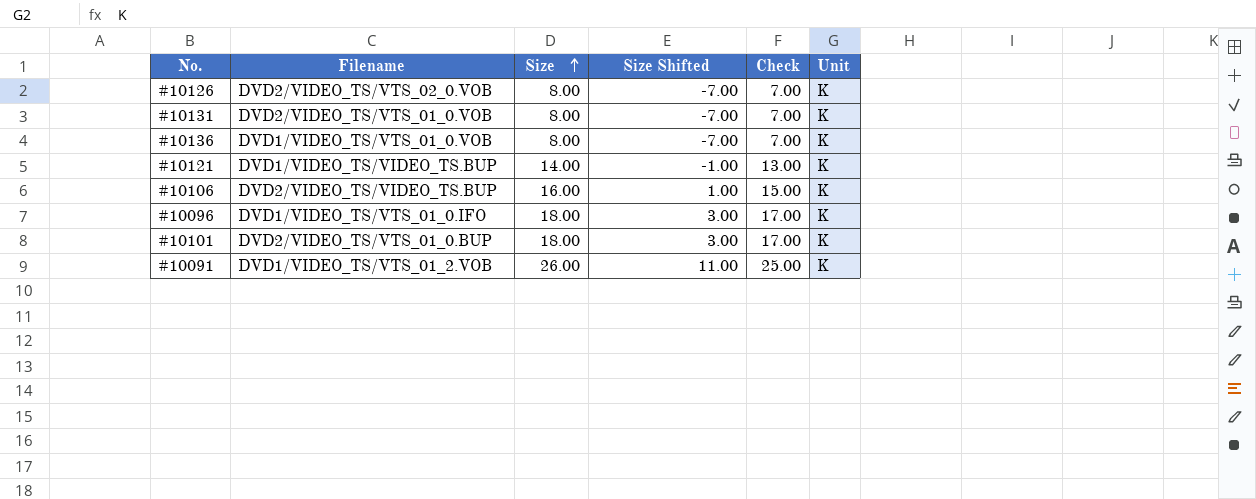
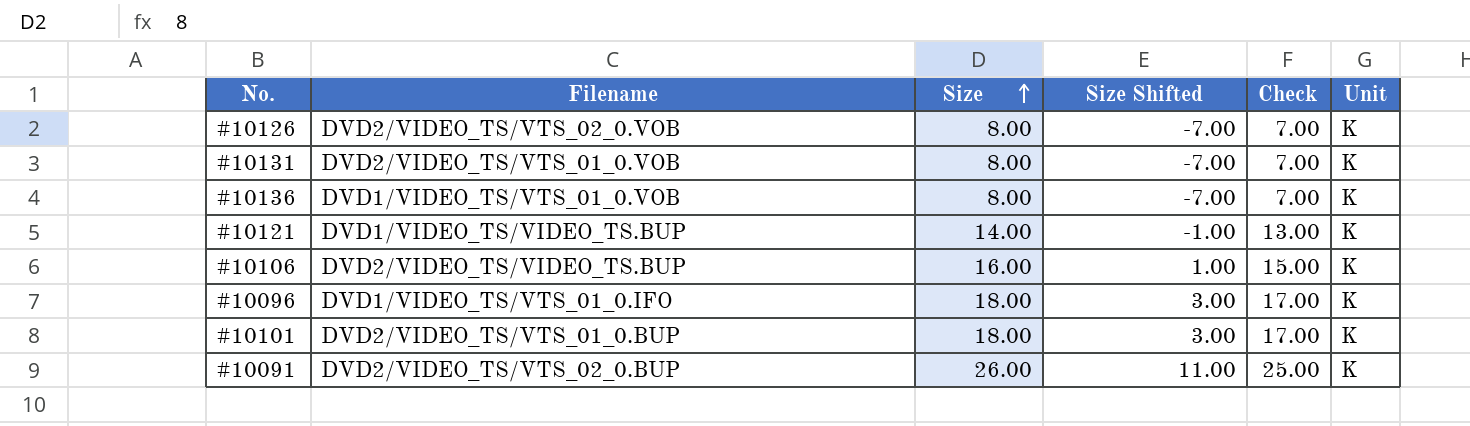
#10091 | Filename: DVD1/VIDEO_TS/VTS_01_2.VOB -> DVD2/VIDEO_TS/VTS_02_0.BUP

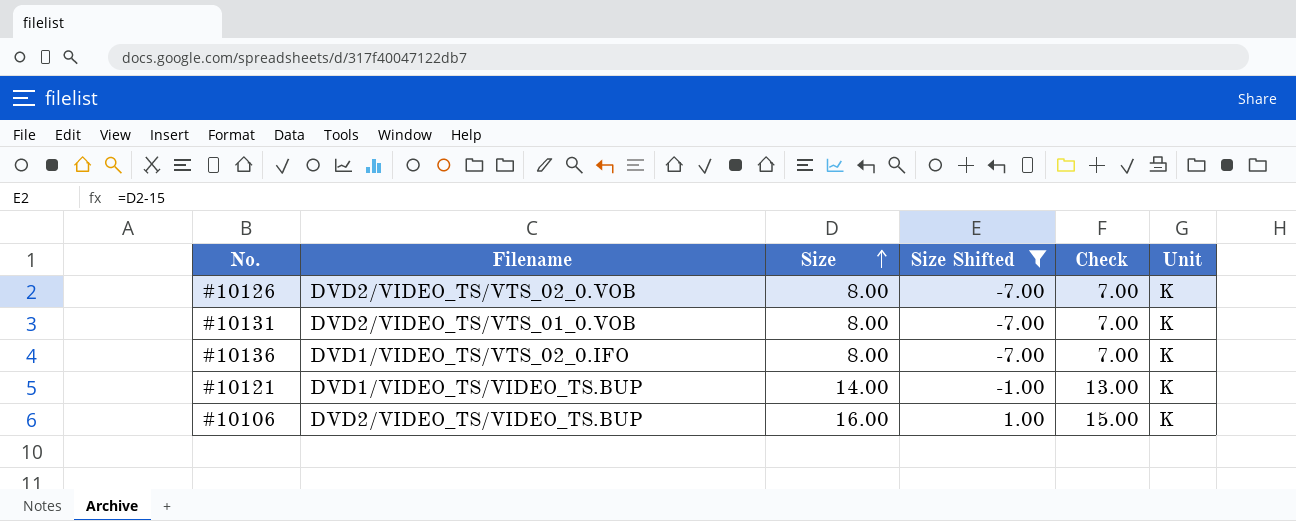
filter: none -> Size Shifted <= 1.00
#10136 | Filename: DVD1/VIDEO_TS/VTS_01_0.VOB -> DVD1/VIDEO_TS/VTS_02_0.IFO

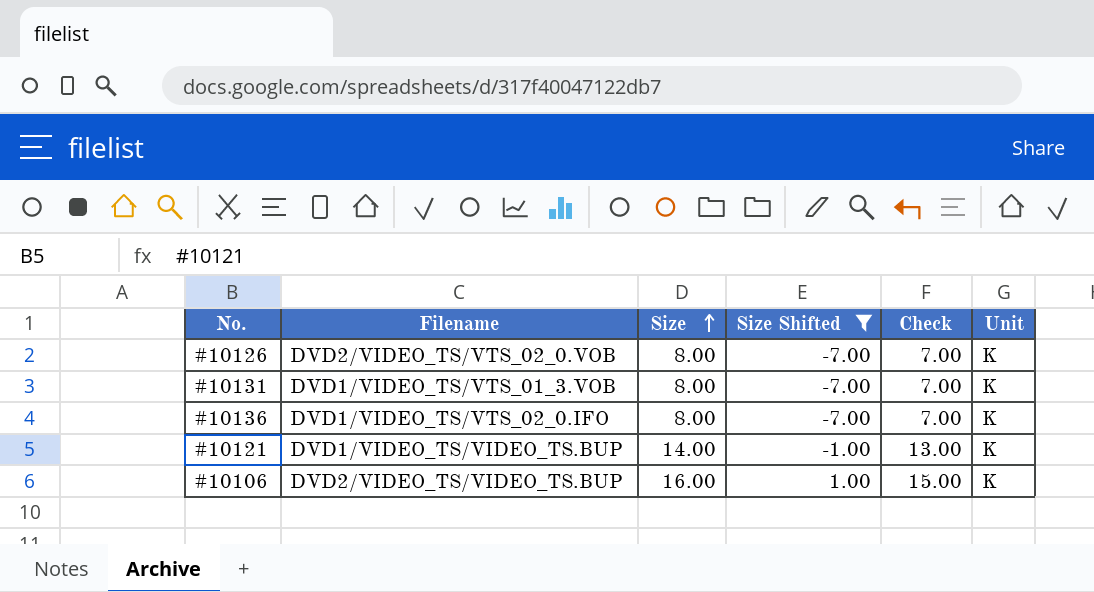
#10131 | Filename: DVD2/VIDEO_TS/VTS_01_0.VOB -> DVD1/VIDEO_TS/VTS_01_3.VOB

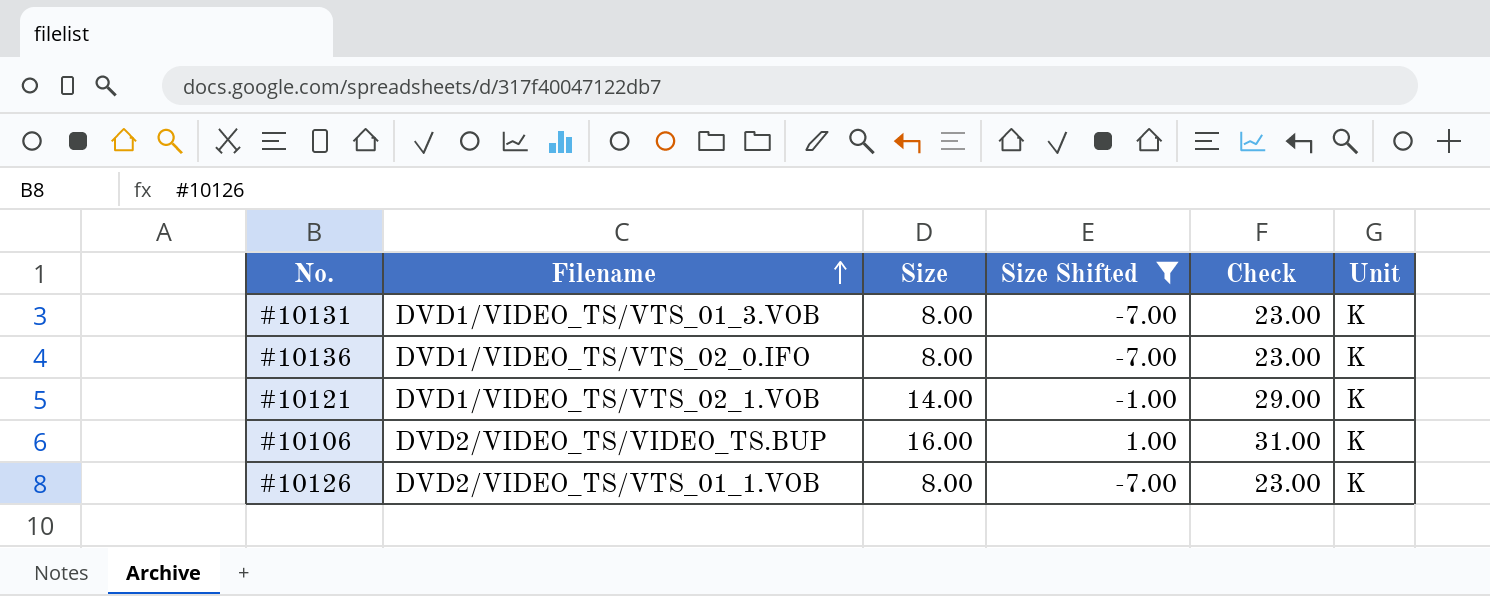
row order: Size ascending -> Filename ascending
column Check | formula: [Size] - 1 -> [Size] + 15
#10121 | Filename: DVD1/VIDEO_TS/VIDEO_TS.BUP -> DVD1/VIDEO_TS/VTS_02_1.VOB
#10126 | Filename: DVD2/VIDEO_TS/VTS_02_0.VOB -> DVD2/VIDEO_TS/VTS_01_1.VOB

